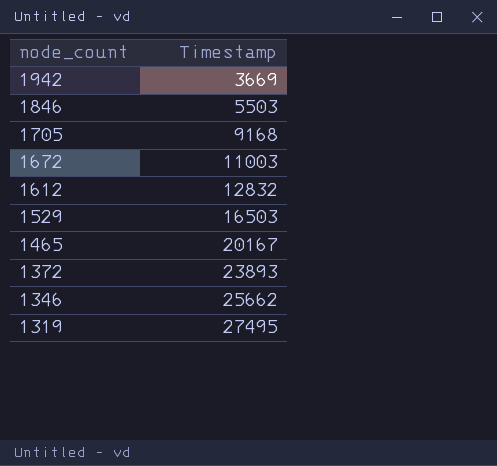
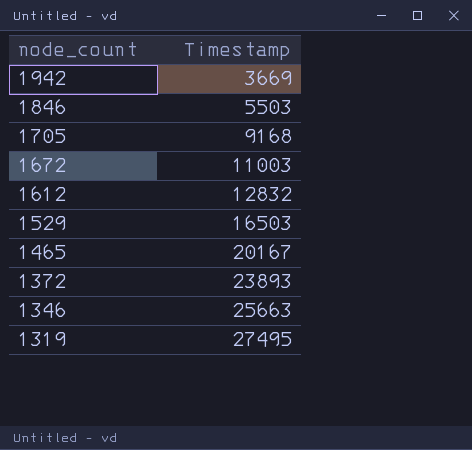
1346 | Timestamp: 25662 -> 25663

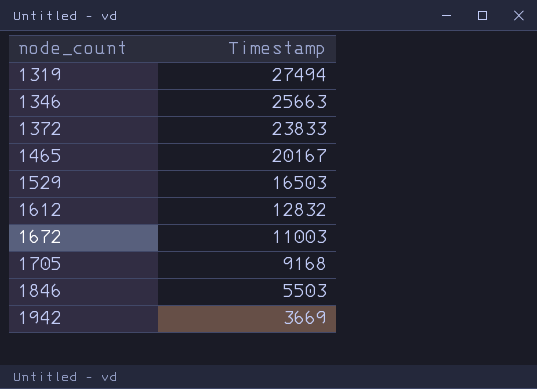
row order: node_count descending -> node_count ascending
1319 | Timestamp: 27495 -> 27494
1372 | Timestamp: 23893 -> 23833

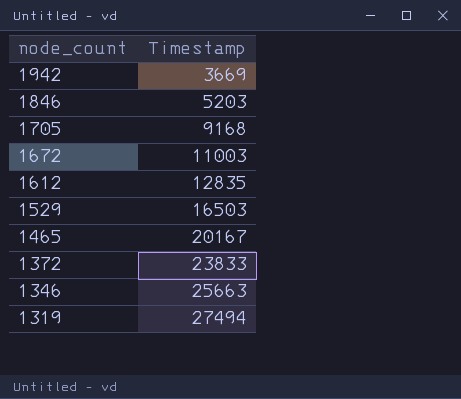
row order: node_count ascending -> node_count descending
1846 | Timestamp: 5503 -> 5203
1612 | Timestamp: 12832 -> 12835

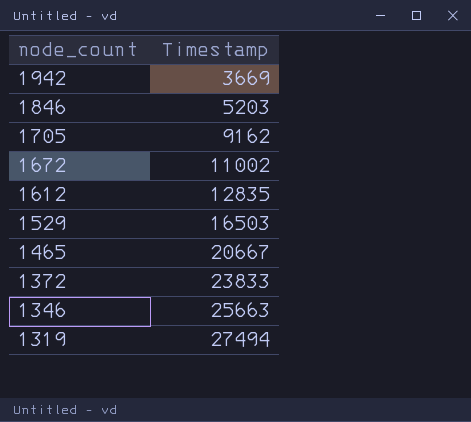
1705 | Timestamp: 9168 -> 9162
1672 | Timestamp: 11003 -> 11002
1465 | Timestamp: 20167 -> 20667

